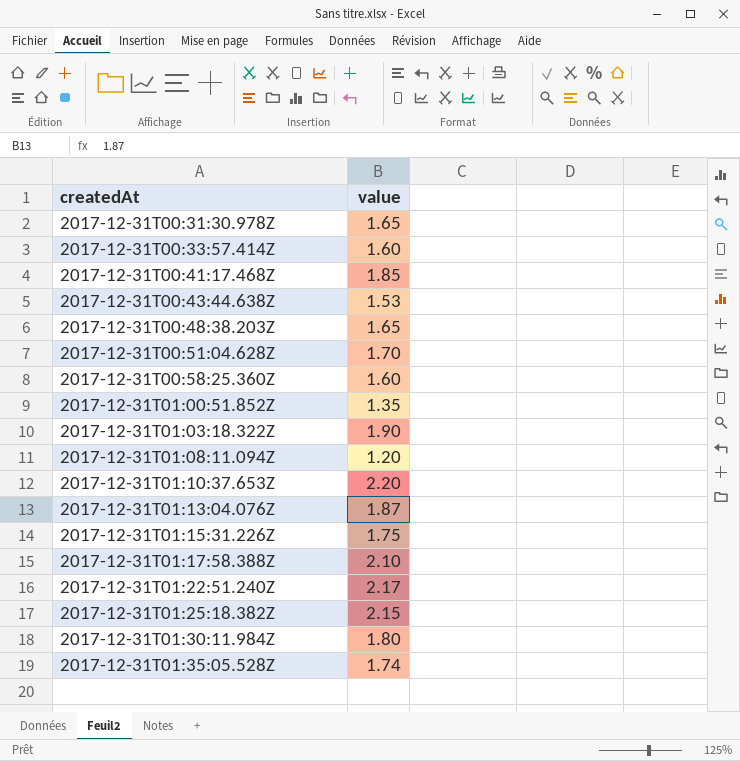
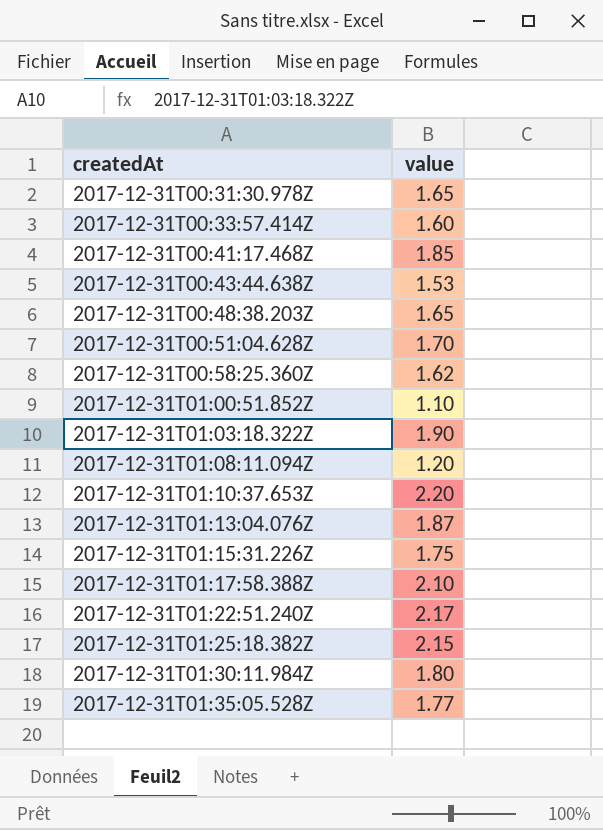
2017-12-31T00:58:25.360Z | value: 1.60 -> 1.62
2017-12-31T01:00:51.852Z | value: 1.35 -> 1.10
2017-12-31T01:35:05.528Z | value: 1.74 -> 1.77

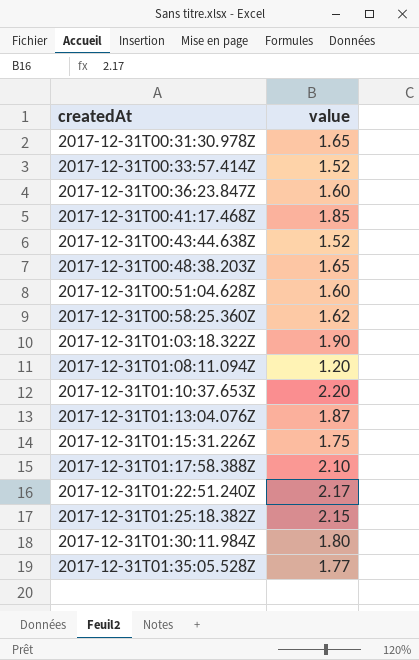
row 2017-12-31T01:00:51.852Z: 1.10 -> none
2017-12-31T00:33:57.414Z | value: 1.60 -> 1.52
row 2017-12-31T00:36:23.847Z: none -> 1.60
2017-12-31T00:43:44.638Z | value: 1.53 -> 1.52
2017-12-31T00:51:04.628Z | value: 1.70 -> 1.60

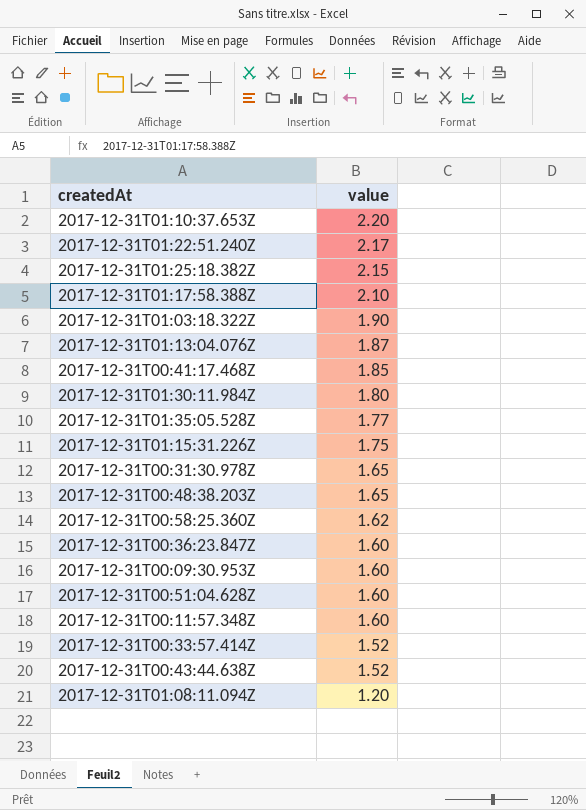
row order: createdAt ascending -> value descending
row 2017-12-31T00:09:30.953Z: none -> 1.60
row 2017-12-31T00:11:57.348Z: none -> 1.60

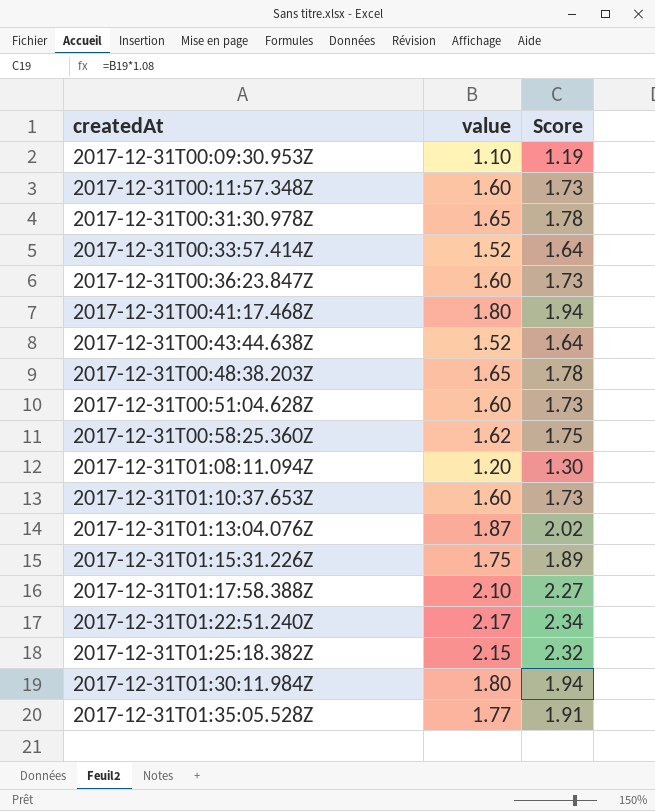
row order: value descending -> createdAt ascending
column Score | formula: none -> [value] * 1.08
row 2017-12-31T01:03:18.322Z: 1.90 -> none
2017-12-31T00:09:30.953Z | value: 1.60 -> 1.10
2017-12-31T00:41:17.468Z | value: 1.85 -> 1.80
2017-12-31T01:10:37.653Z | value: 2.20 -> 1.60

